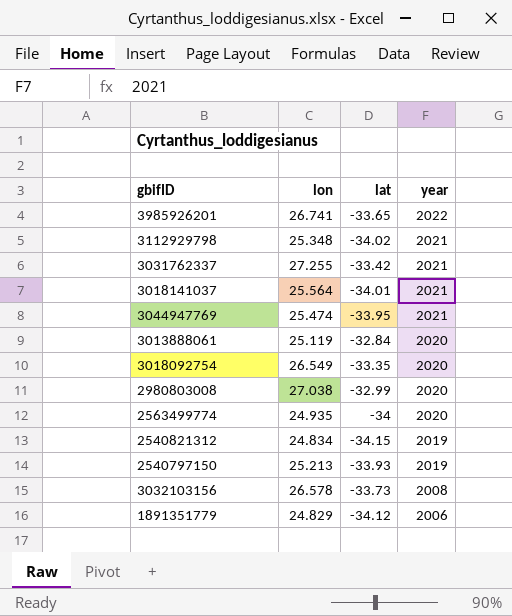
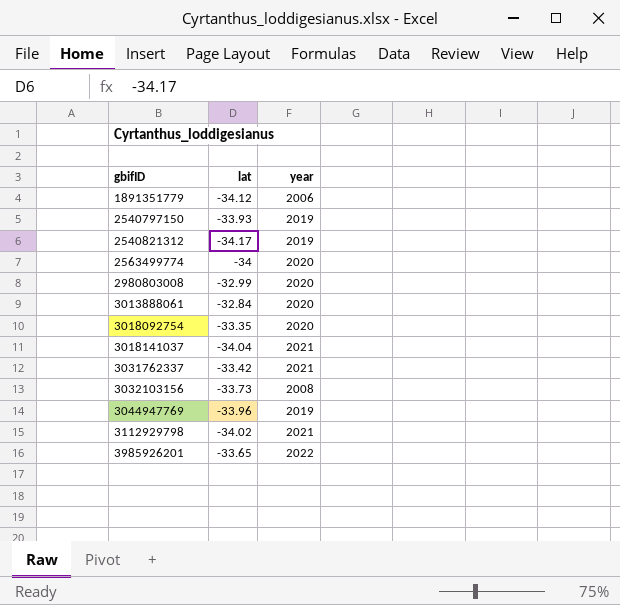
row order: year descending -> gbifID ascending
column lon | position: 2 -> none
2540821312 | lat: -34.15 -> -34.17
3018141037 | lat: -34.01 -> -34.04
3044947769 | lat: -33.95 -> -33.96
3044947769 | year: 2021 -> 2019

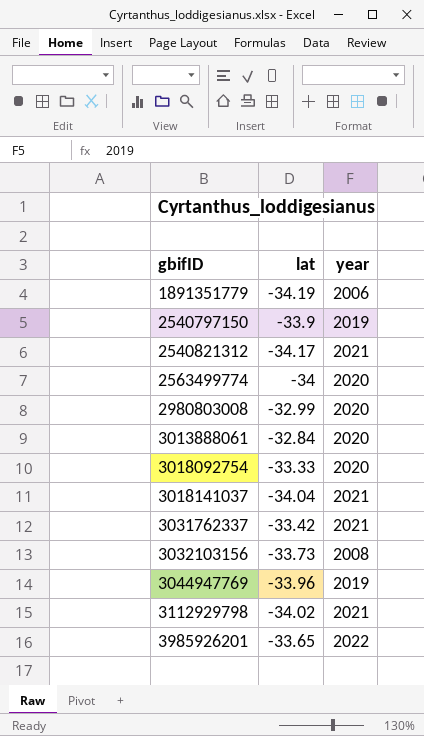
1891351779 | lat: -34.12 -> -34.19
2540797150 | lat: -33.93 -> -33.9
2540821312 | year: 2019 -> 2021
3018092754 | lat: -33.35 -> -33.33

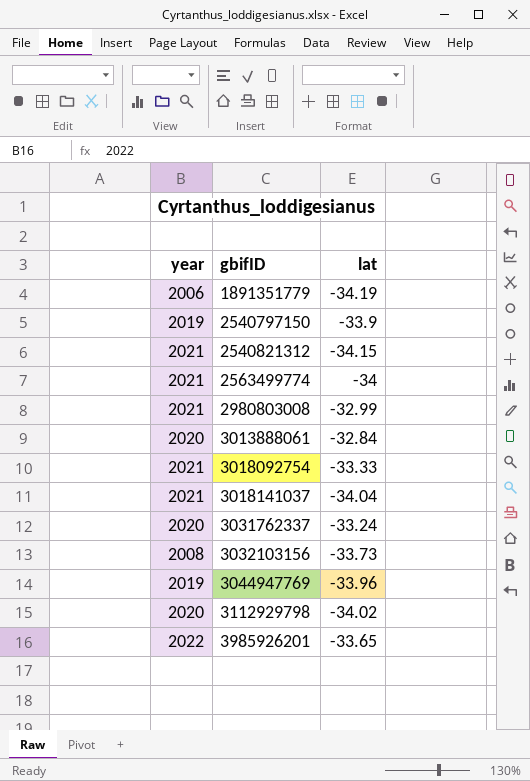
column year | position: 3 -> 1
2540821312 | lat: -34.17 -> -34.15
2563499774 | year: 2020 -> 2021
2980803008 | year: 2020 -> 2021
3018092754 | year: 2020 -> 2021
3031762337 | year: 2021 -> 2020
3031762337 | lat: -33.42 -> -33.24
3112929798 | year: 2021 -> 2020

